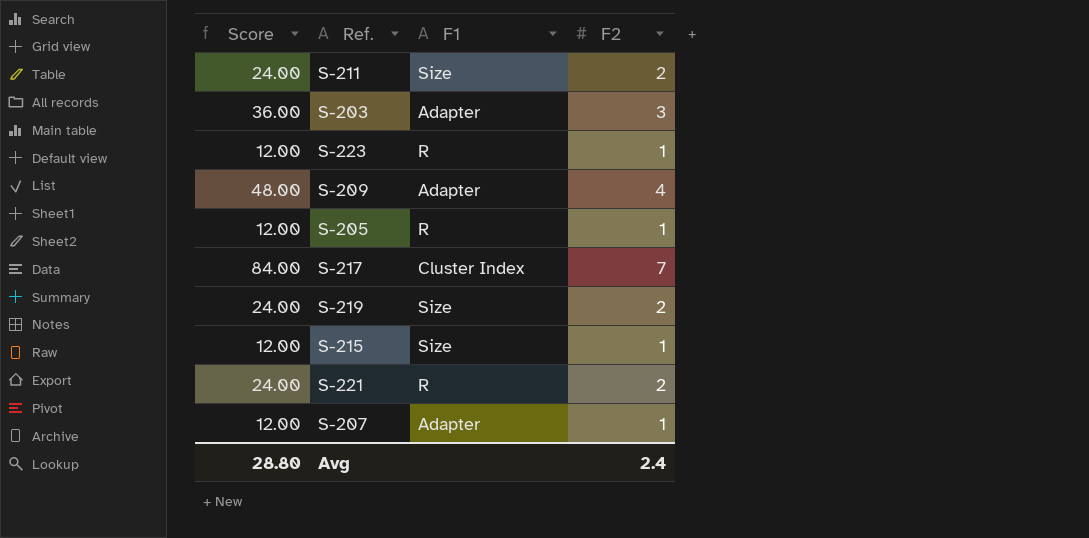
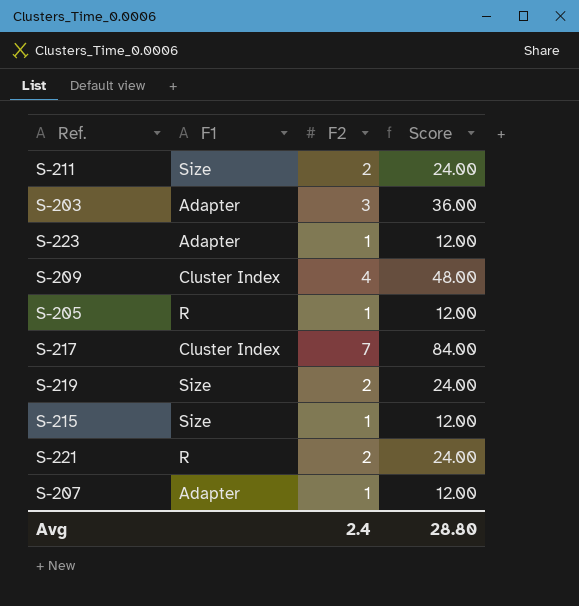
column Score | position: 1 -> 4
S-223 | F1: R -> Adapter
S-209 | F1: Adapter -> Cluster Index

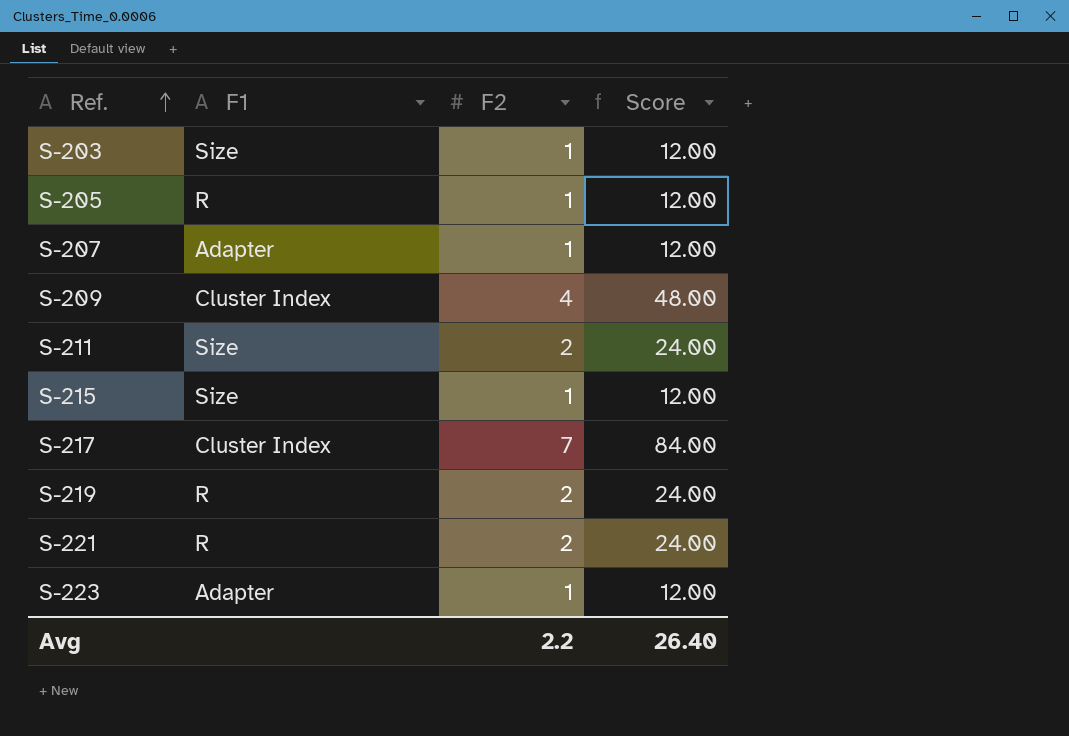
row order: none -> Ref. ascending
S-203 | F1: Adapter -> Size
S-203 | F2: 3 -> 1
S-203 | Score: 36.00 -> 12.00
S-219 | F1: Size -> R
Avg | F2: 2.4 -> 2.2
Avg | Score: 28.80 -> 26.40

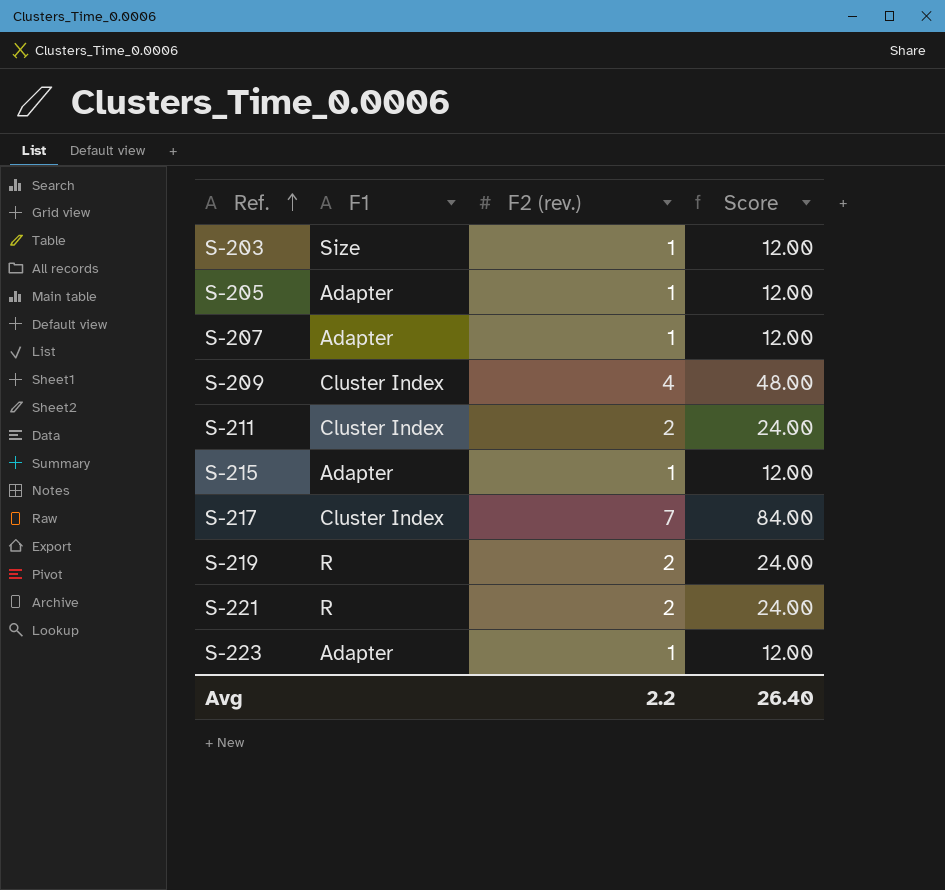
column name: F2 -> F2 (rev.)
S-205 | F1: R -> Adapter
S-211 | F1: Size -> Cluster Index
S-215 | F1: Size -> Adapter

